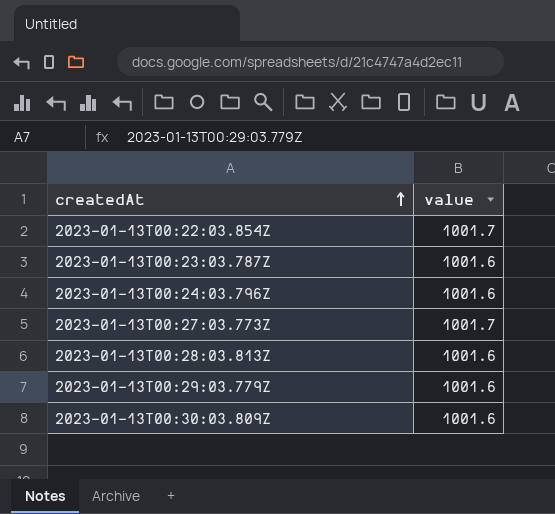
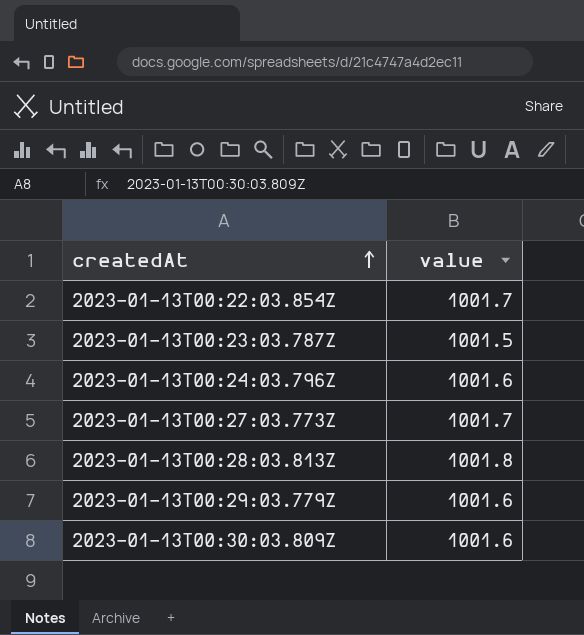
2023-01-13T00:23:03.787Z | value: 1001.6 -> 1001.5
2023-01-13T00:28:03.813Z | value: 1001.6 -> 1001.8

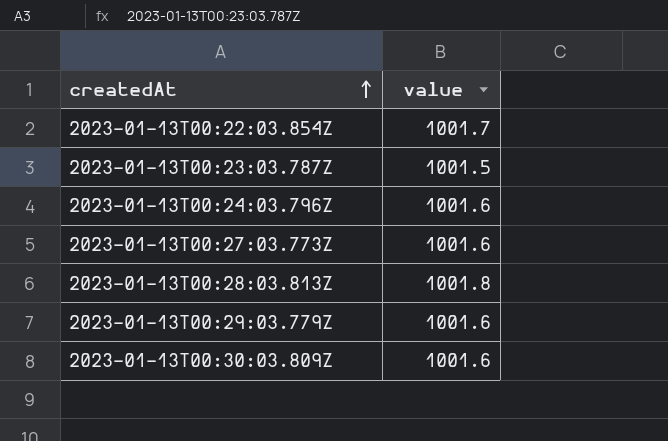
2023-01-13T00:27:03.773Z | value: 1001.7 -> 1001.6

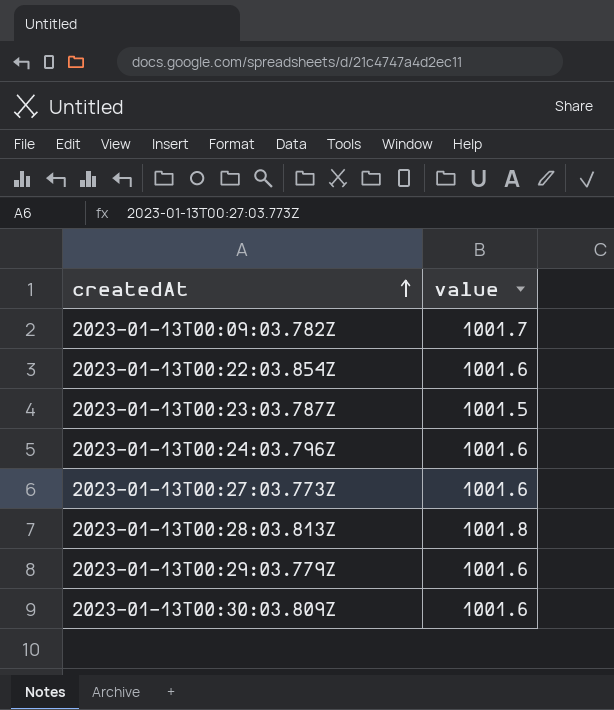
row 2023-01-13T00:09:03.782Z: none -> 1001.7
2023-01-13T00:22:03.854Z | value: 1001.7 -> 1001.6

